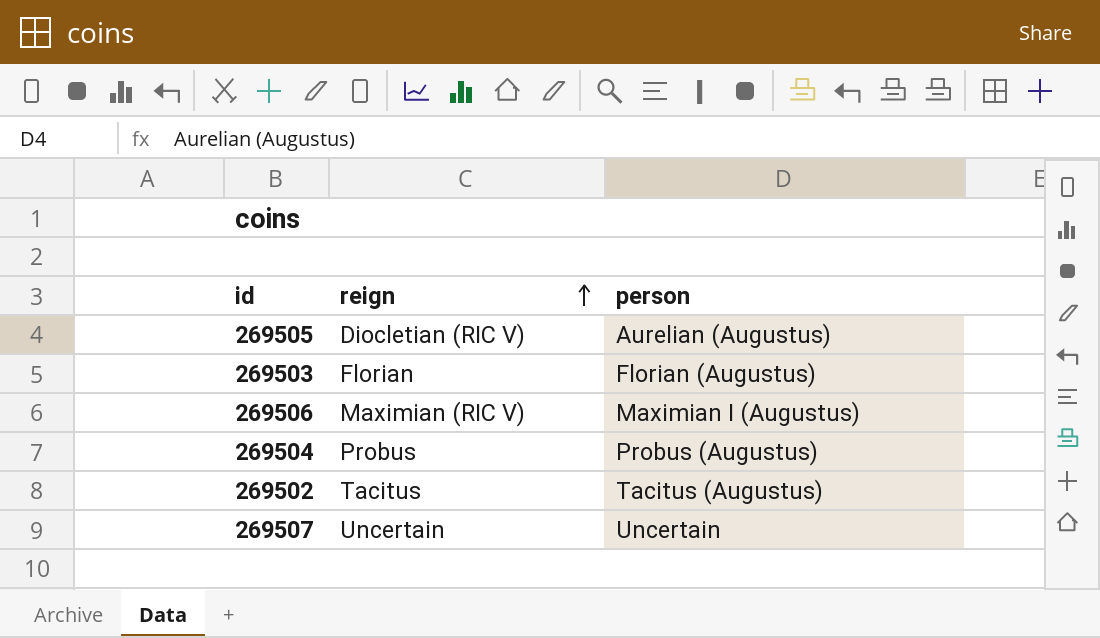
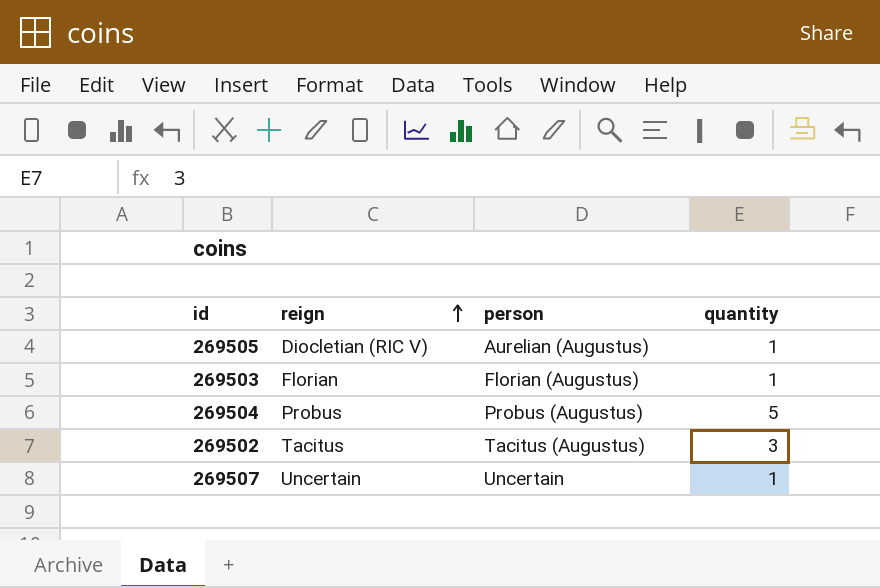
column quantity | position: none -> 4
row 269506: Maximian (RIC V) | Maximian I (Augustus) -> none

